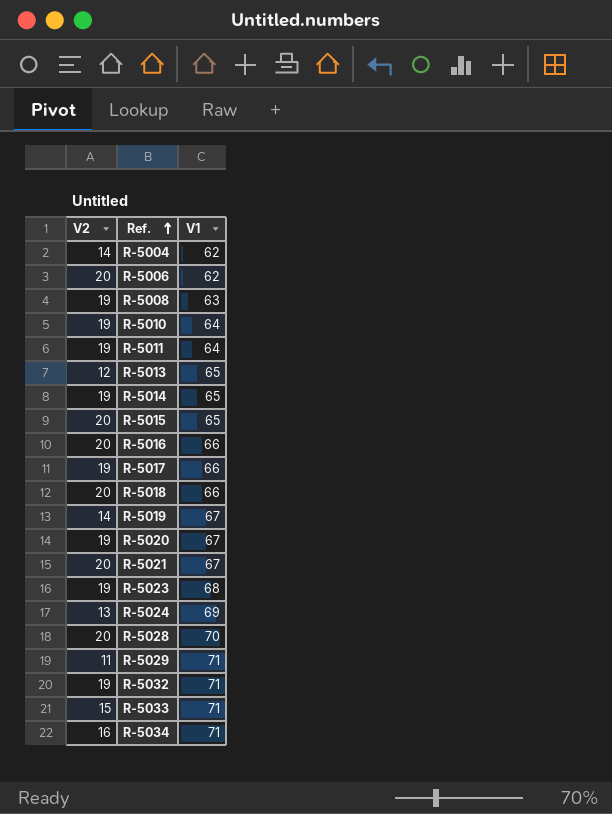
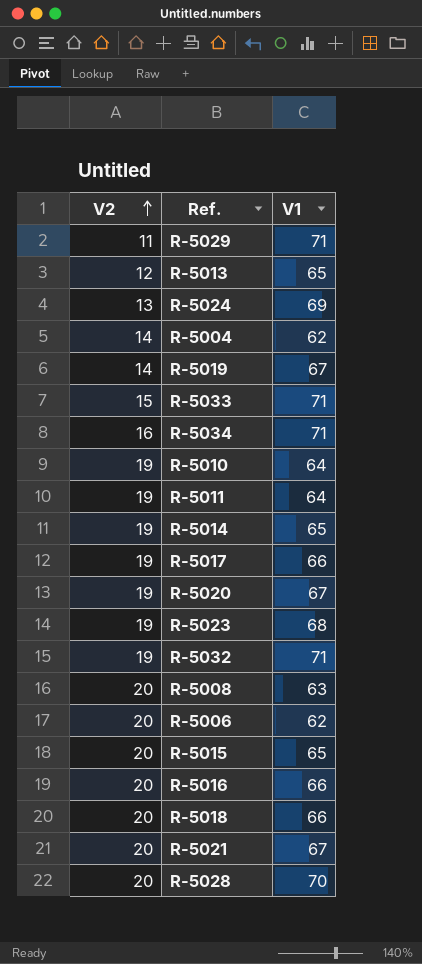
row order: Ref. ascending -> V2 ascending
R-5008 | V2: 19 -> 20

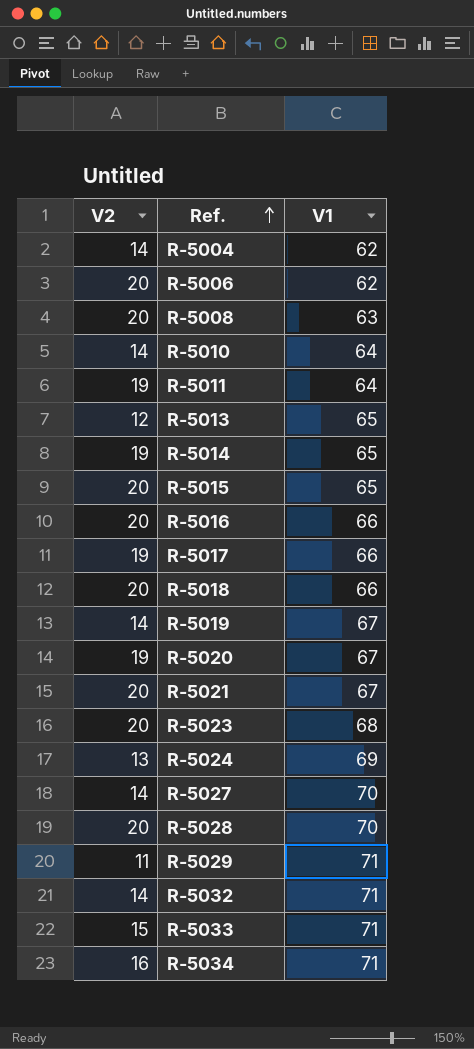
row order: V2 ascending -> Ref. ascending
R-5010 | V2: 19 -> 14
R-5023 | V2: 19 -> 20
row R-5027: none -> 14 | 70
R-5032 | V2: 19 -> 14

